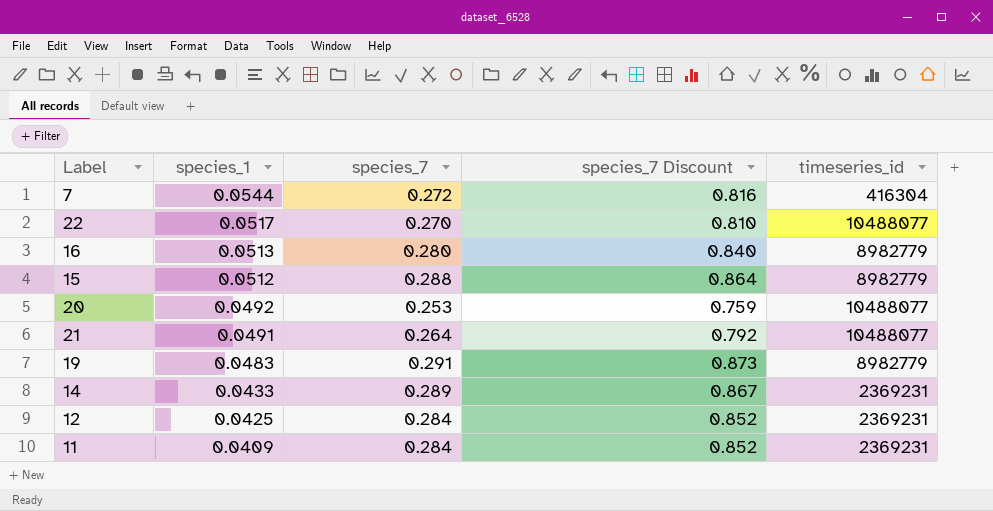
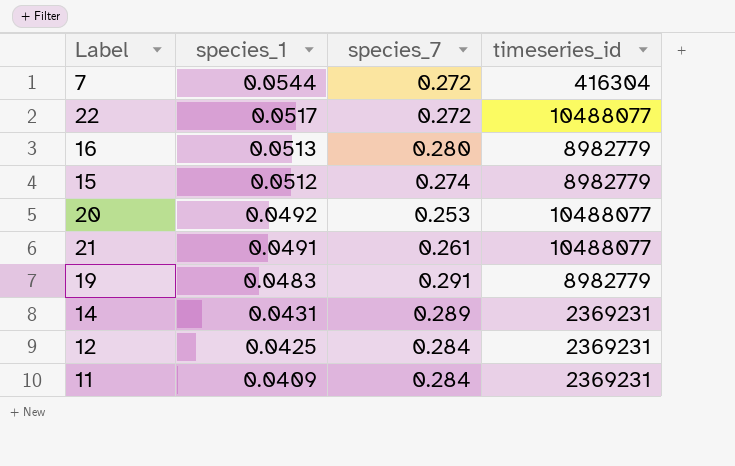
column species_7 Discount | formula: [species_7] * 3 -> none
22 | species_7: 0.270 -> 0.272
15 | species_7: 0.288 -> 0.274
21 | species_7: 0.264 -> 0.261
14 | species_1: 0.0433 -> 0.0431

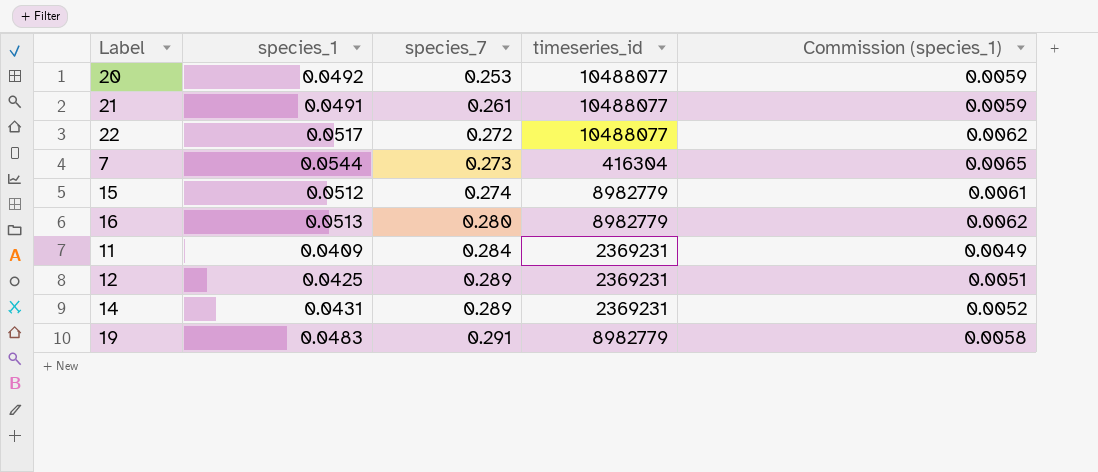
row order: species_1 descending -> species_7 ascending
column Commission (species_1) | formula: none -> [species_1] * 0.12
7 | species_7: 0.272 -> 0.273
12 | species_7: 0.284 -> 0.289

